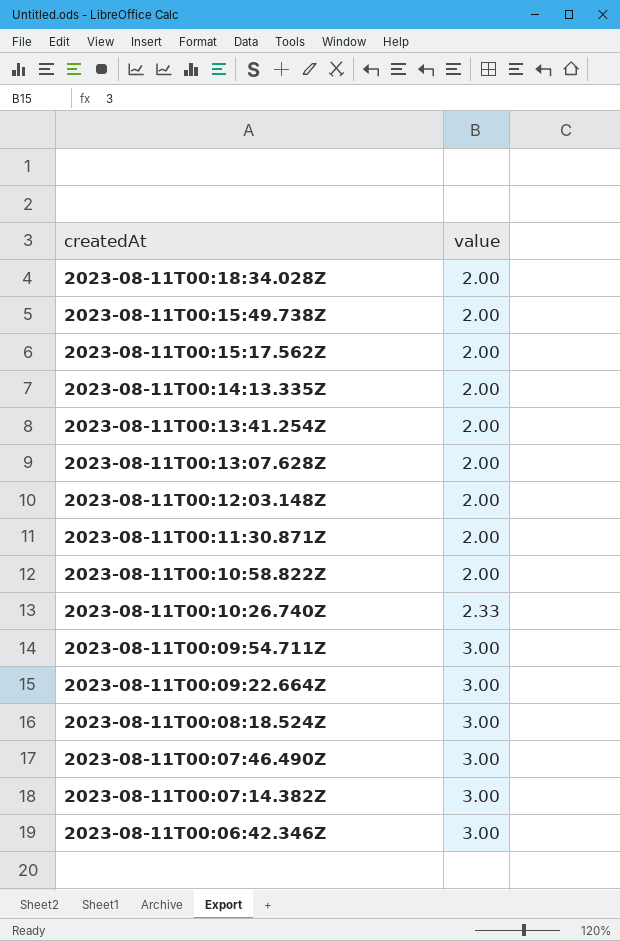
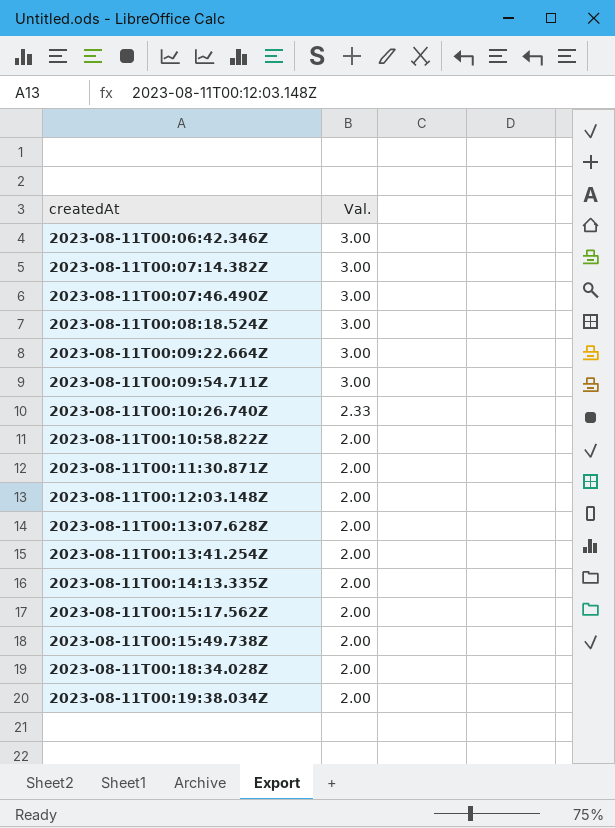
row order: createdAt descending -> createdAt ascending
column name: value -> Val.
row 2023-08-11T00:19:38.034Z: none -> 2.00

